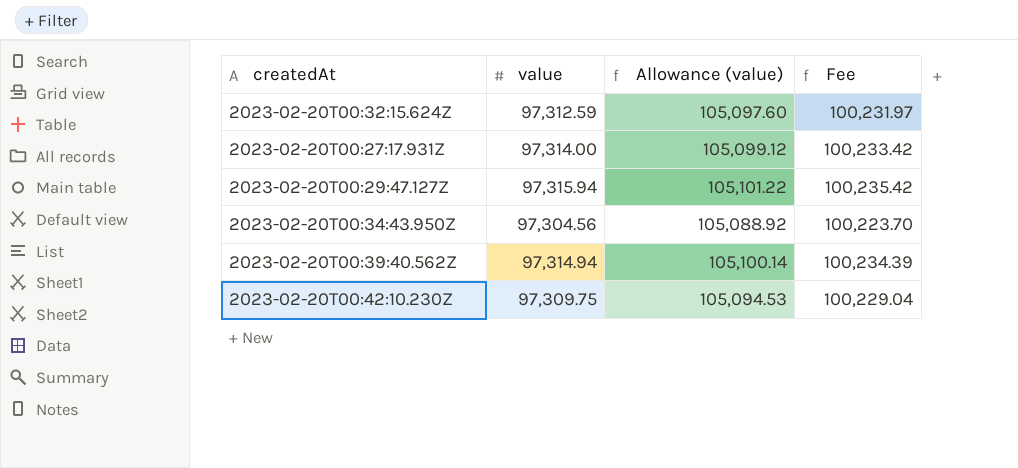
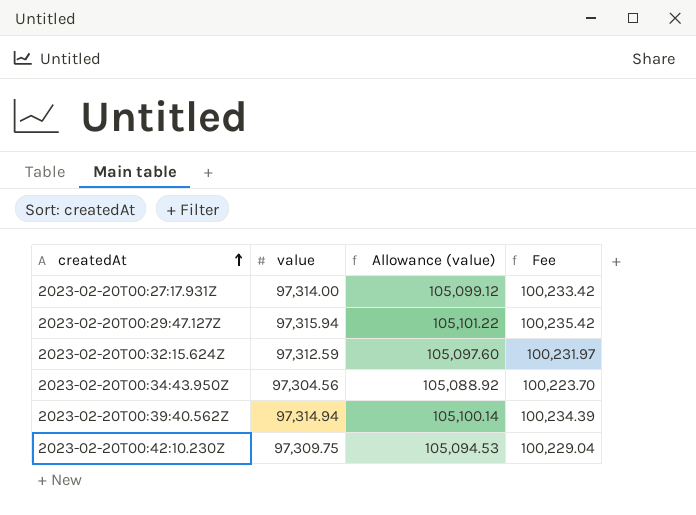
row order: none -> createdAt ascending

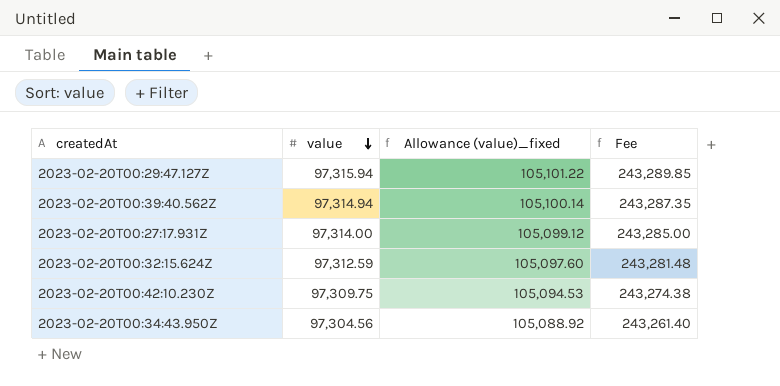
row order: createdAt ascending -> value descending
column name: Allowance (value) -> Allowance (value)_fixed
column Fee | formula: [value] * 1.03 -> [value] * 2.5

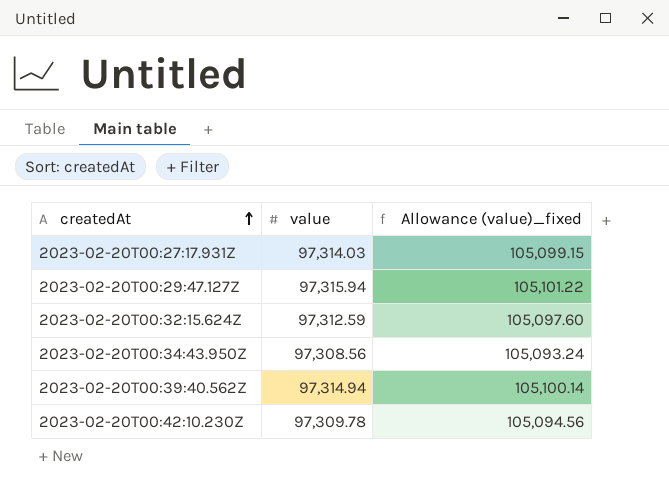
row order: value descending -> createdAt ascending
column Fee | formula: [value] * 2.5 -> none
2023-02-20T00:27:17.931Z | value: 97,314.00 -> 97,314.03
2023-02-20T00:27:17.931Z | Allowance (value)_fixed: 105,099.12 -> 105,099.15
2023-02-20T00:34:43.950Z | value: 97,304.56 -> 97,308.56
2023-02-20T00:34:43.950Z | Allowance (value)_fixed: 105,088.92 -> 105,093.24
2023-02-20T00:42:10.230Z | value: 97,309.75 -> 97,309.78
2023-02-20T00:42:10.230Z | Allowance (value)_fixed: 105,094.53 -> 105,094.56

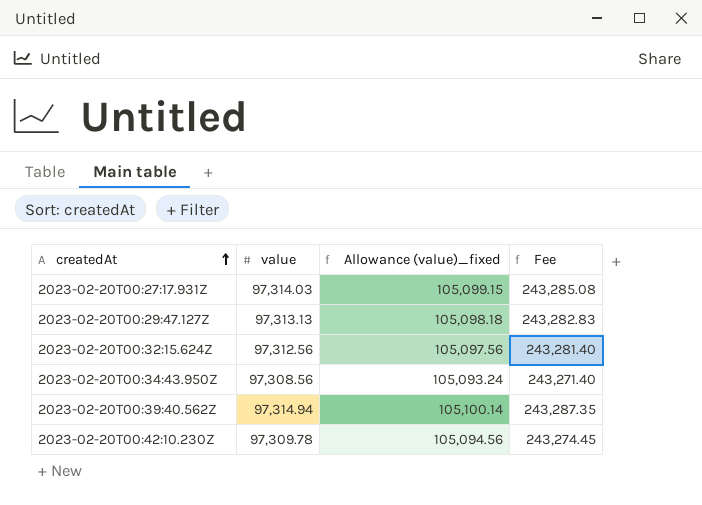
column Fee | formula: none -> [value] * 2.5
2023-02-20T00:29:47.127Z | value: 97,315.94 -> 97,313.13
2023-02-20T00:29:47.127Z | Allowance (value)_fixed: 105,101.22 -> 105,098.18
2023-02-20T00:32:15.624Z | value: 97,312.59 -> 97,312.56
2023-02-20T00:32:15.624Z | Allowance (value)_fixed: 105,097.60 -> 105,097.56

